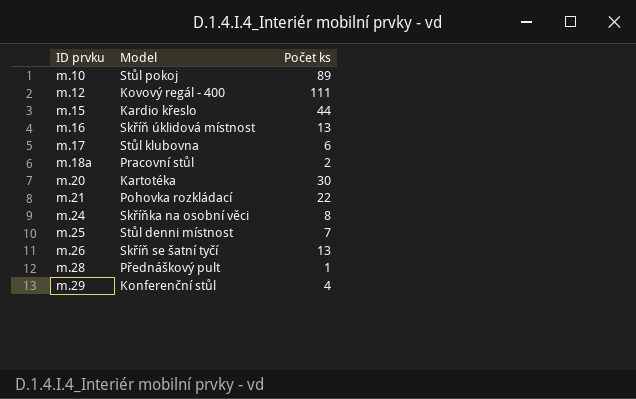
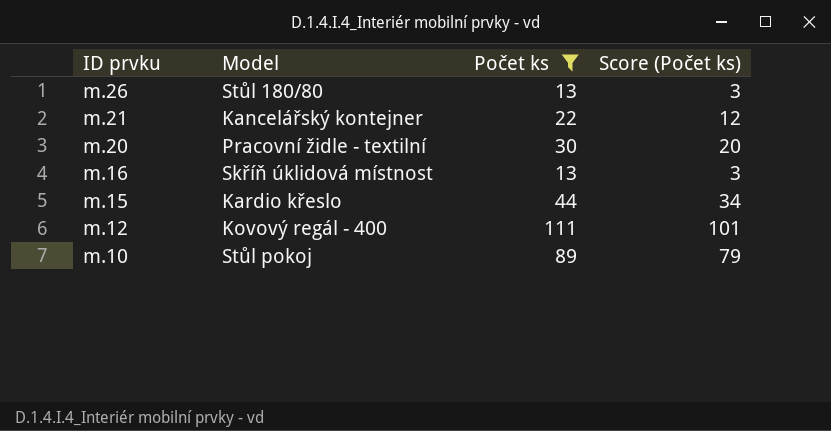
filter: none -> Počet ks >= 13
row order: ID prvku ascending -> ID prvku descending
column Score (Počet ks) | formula: none -> [Počet ks] - 10
m.26 | Model: Skříň se šatní tyčí -> Stůl 180/80
m.21 | Model: Pohovka rozkládací -> Kancelářský kontejner
m.20 | Model: Kartotéka -> Pracovní židle - textilní

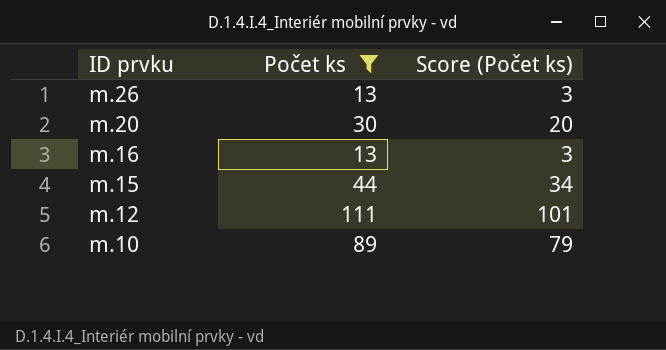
column Model | position: 2 -> none
row m.21: Kancelářský kontejner | 22 | 12 -> none

